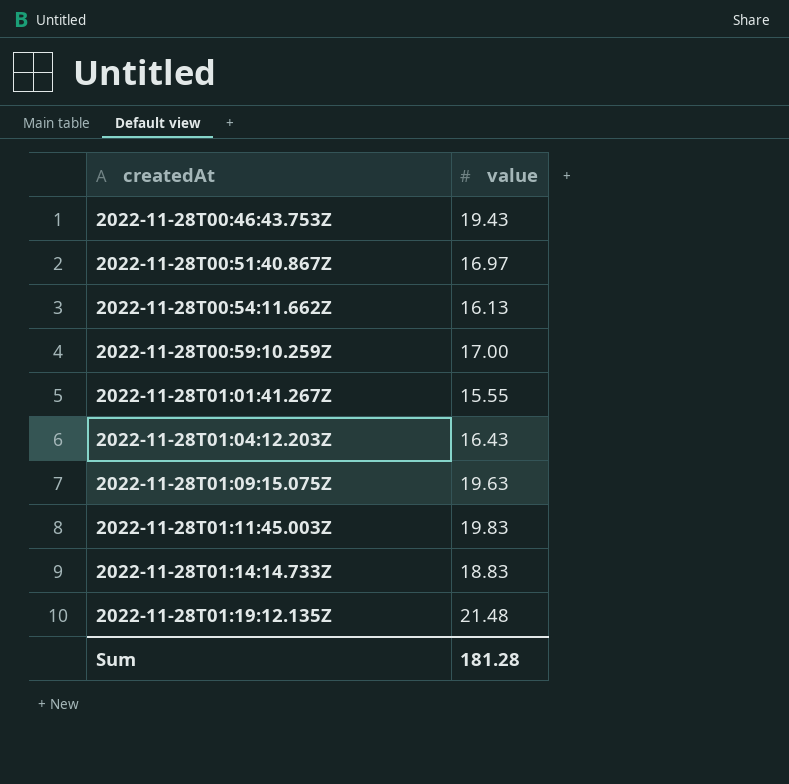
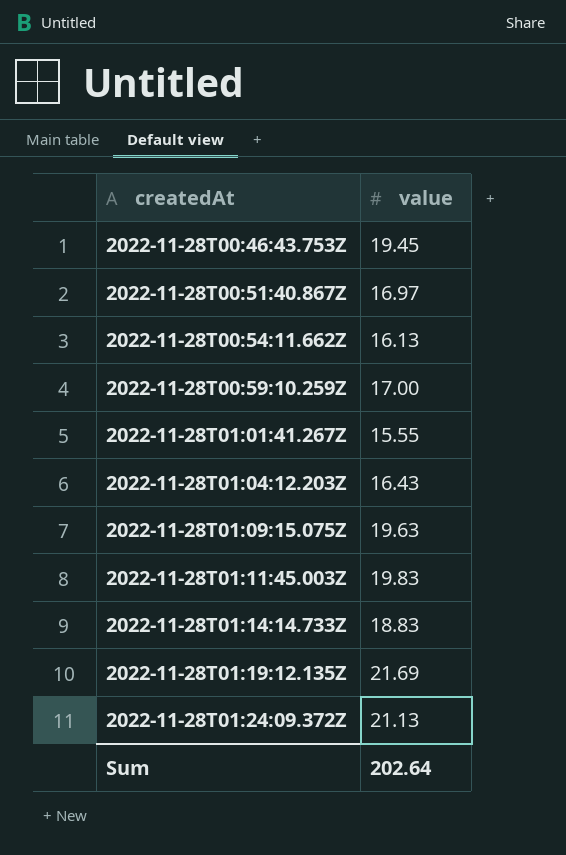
2022-11-28T00:46:43.753Z | value: 19.43 -> 19.45
2022-11-28T01:19:12.135Z | value: 21.48 -> 21.69
row 2022-11-28T01:24:09.372Z: none -> 21.13
Sum | value: 181.28 -> 202.64

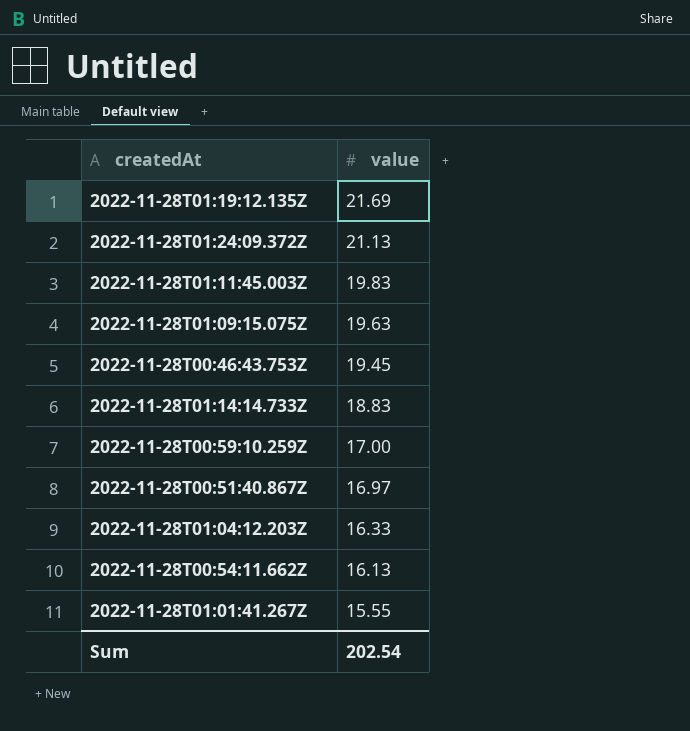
row order: createdAt ascending -> value descending
2022-11-28T01:04:12.203Z | value: 16.43 -> 16.33
Sum | value: 202.64 -> 202.54

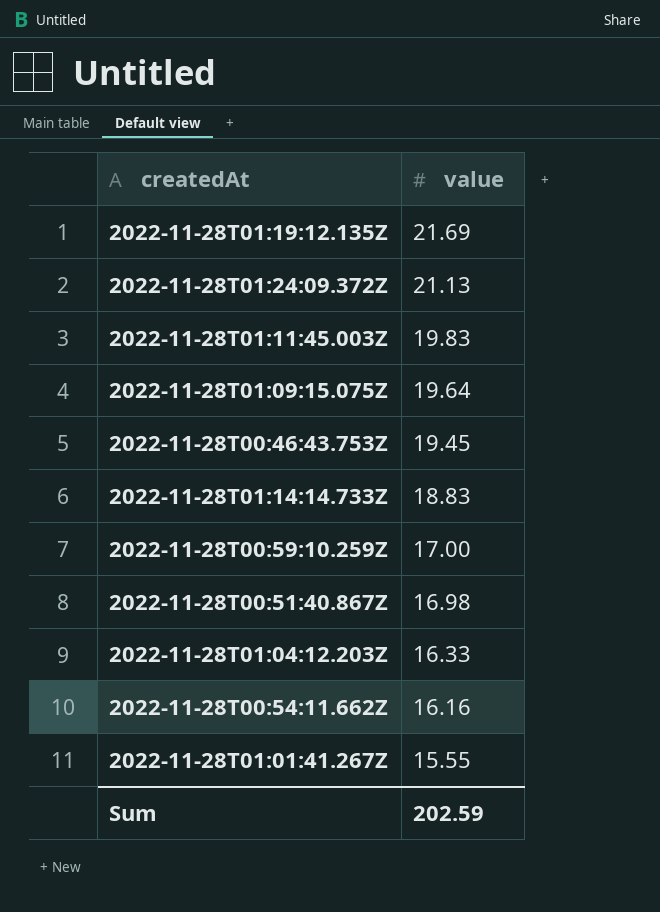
2022-11-28T01:09:15.075Z | value: 19.63 -> 19.64
2022-11-28T00:51:40.867Z | value: 16.97 -> 16.98
2022-11-28T00:54:11.662Z | value: 16.13 -> 16.16
Sum | value: 202.54 -> 202.59

